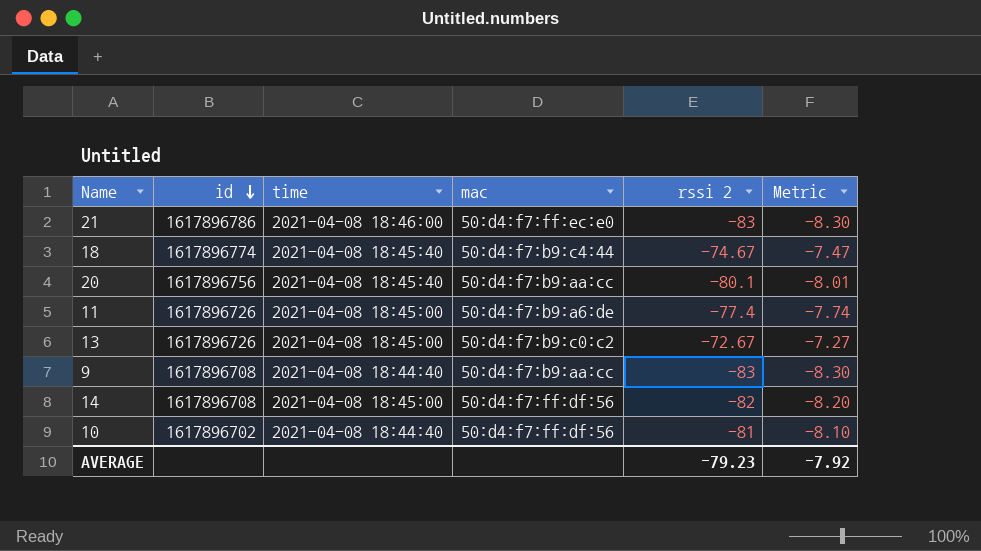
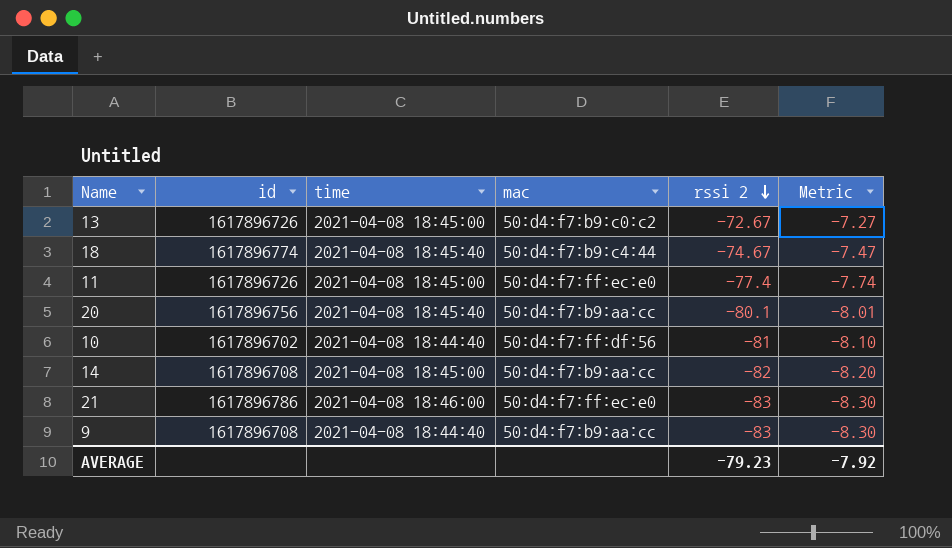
row order: id descending -> rssi 2 descending
11 | mac: 50:d4:f7:b9:a6:de -> 50:d4:f7:ff:ec:e0
14 | mac: 50:d4:f7:ff:df:56 -> 50:d4:f7:b9:aa:cc

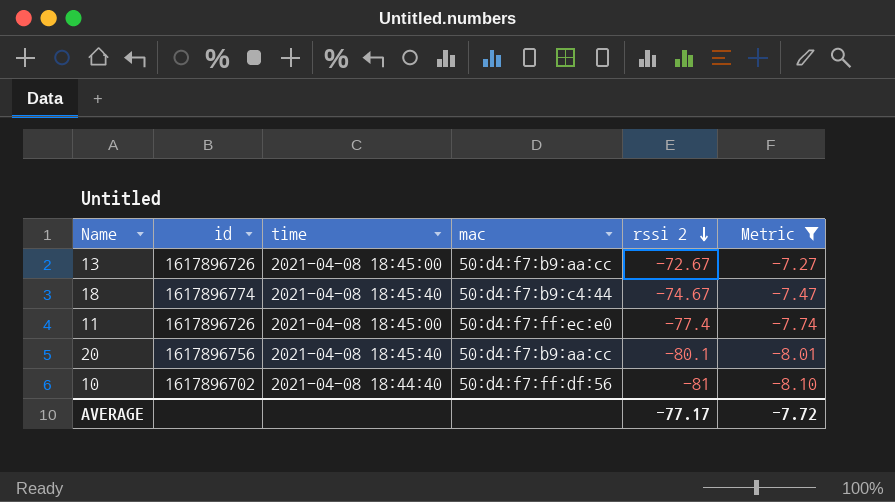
filter: none -> Metric >= -8.10
13 | mac: 50:d4:f7:b9:c0:c2 -> 50:d4:f7:b9:aa:cc
AVERAGE | rssi 2: -79.23 -> -77.17
AVERAGE | Metric: -7.92 -> -7.72

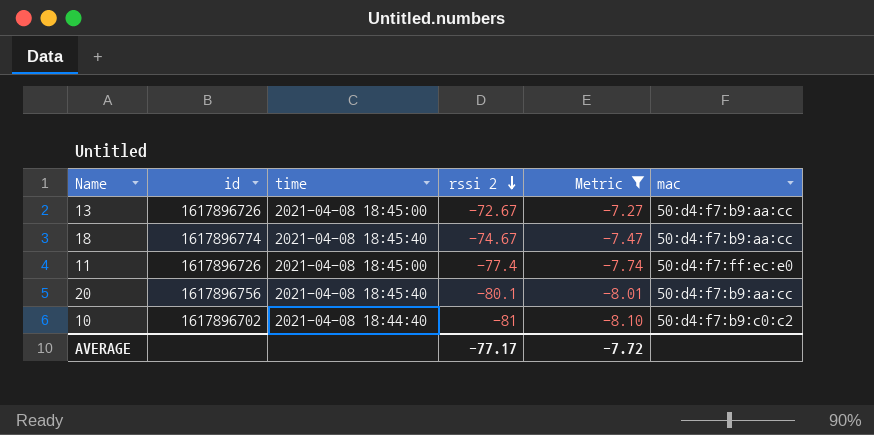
column mac | position: 4 -> 6
18 | mac: 50:d4:f7:b9:c4:44 -> 50:d4:f7:b9:aa:cc
10 | mac: 50:d4:f7:ff:df:56 -> 50:d4:f7:b9:c0:c2

